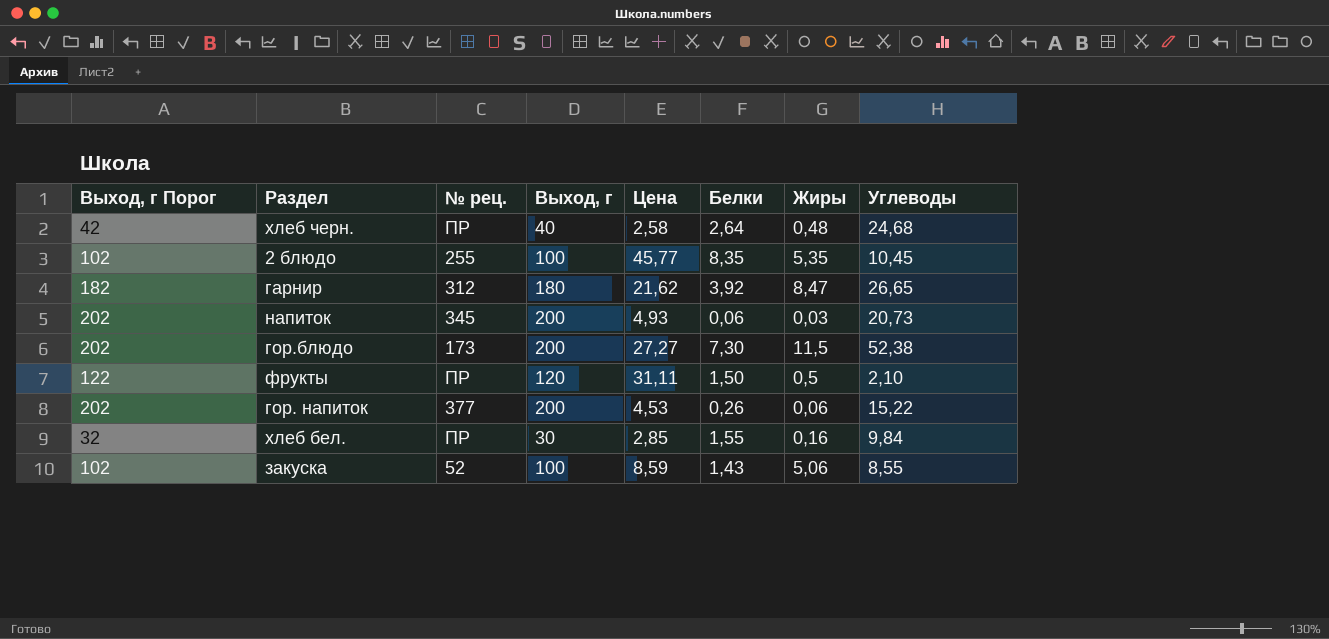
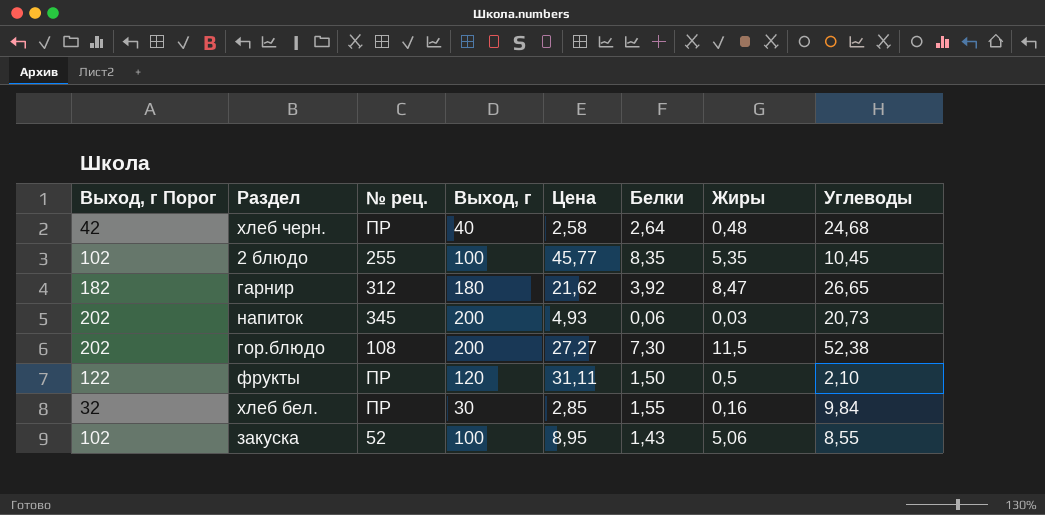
row гор. напиток: 202 | 377 | 200 | 4,53 | 0,26 | 0,06 | 15,22 -> none
гор.блюдо | № рец.: 173 -> 108
закуска | Цена: 8,59 -> 8,95

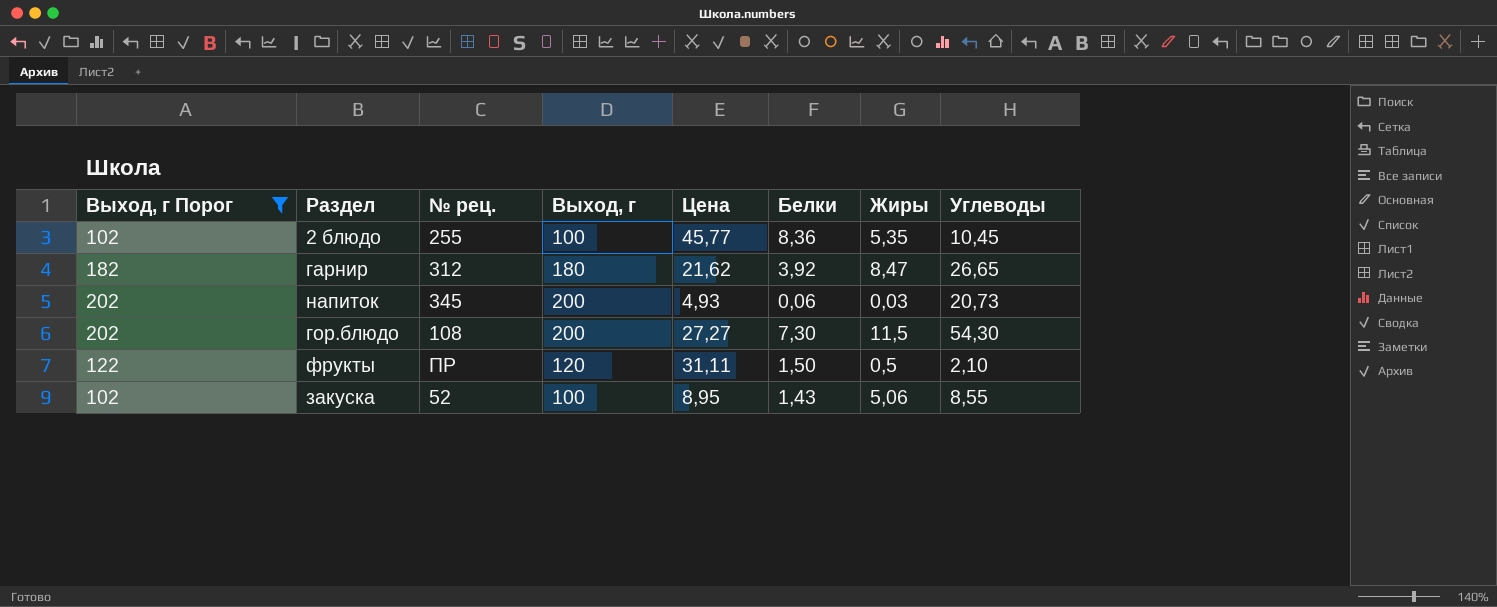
filter: none -> Выход, г Порог >= 102
2 блюдо | Белки: 8,35 -> 8,36
гор.блюдо | Углеводы: 52,38 -> 54,30

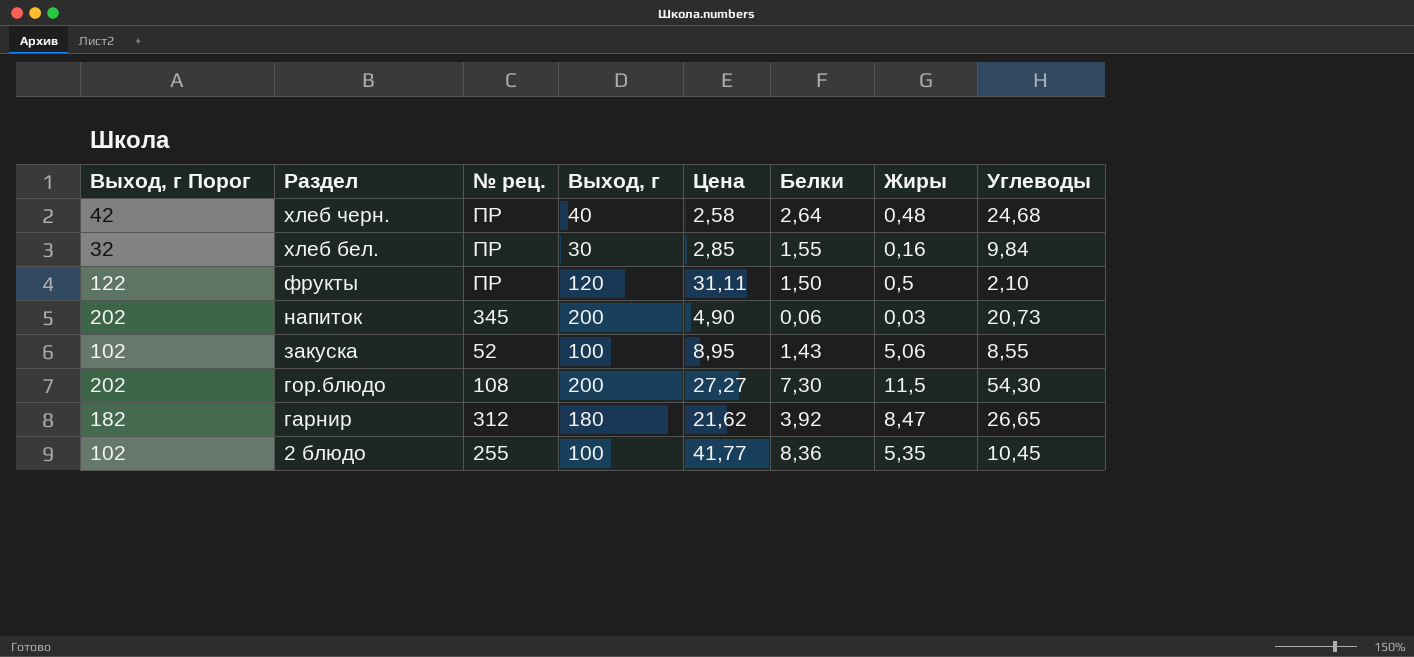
filter: Выход, г Порог >= 102 -> none
row order: none -> Раздел descending
напиток | Цена: 4,93 -> 4,90
2 блюдо | Цена: 45,77 -> 41,77

